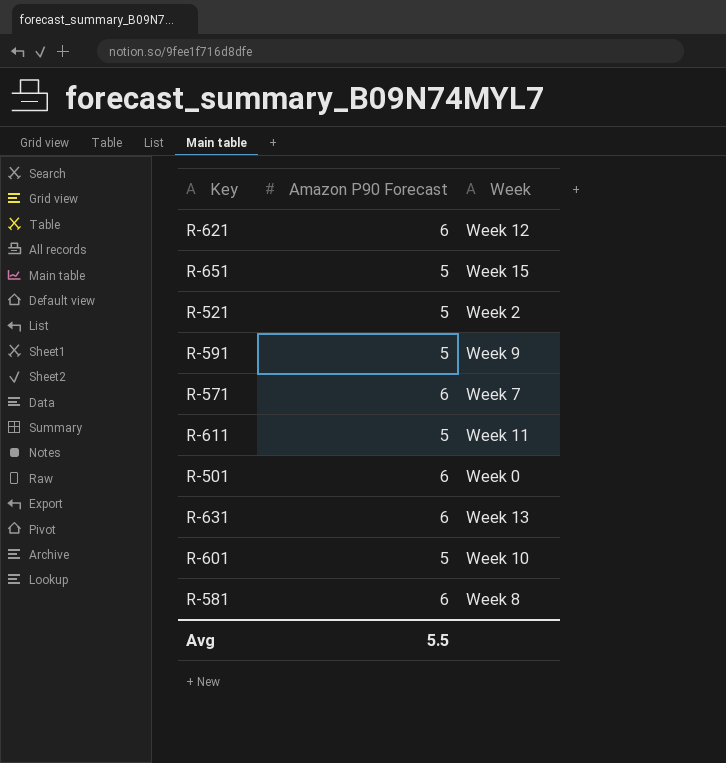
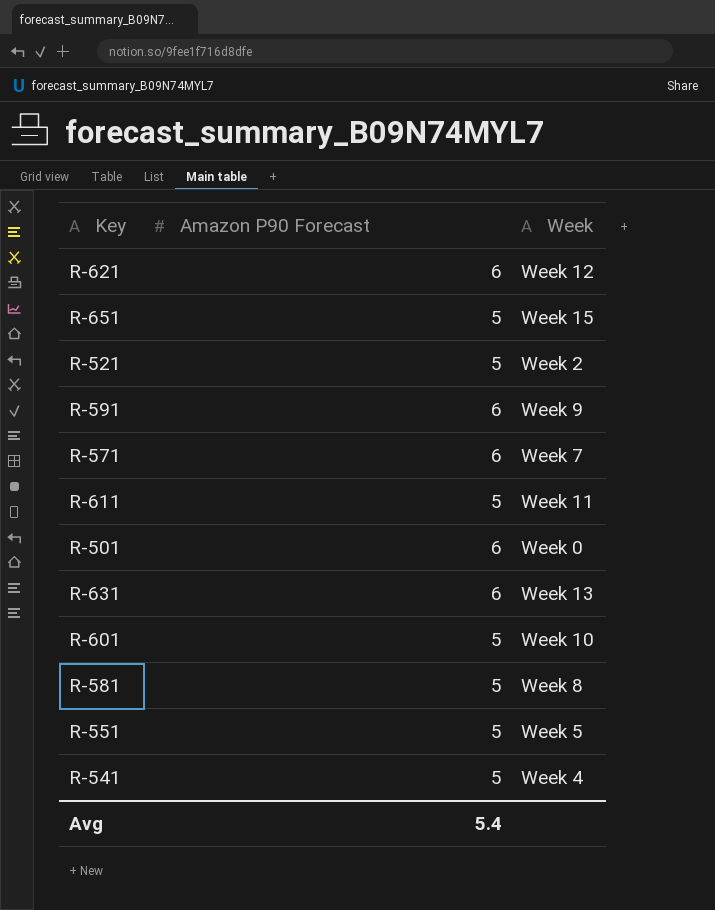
R-591 | Amazon P90 Forecast: 5 -> 6
R-581 | Amazon P90 Forecast: 6 -> 5
row R-551: none -> 5 | Week 5
row R-541: none -> 5 | Week 4
Avg | Amazon P90 Forecast: 5.5 -> 5.4

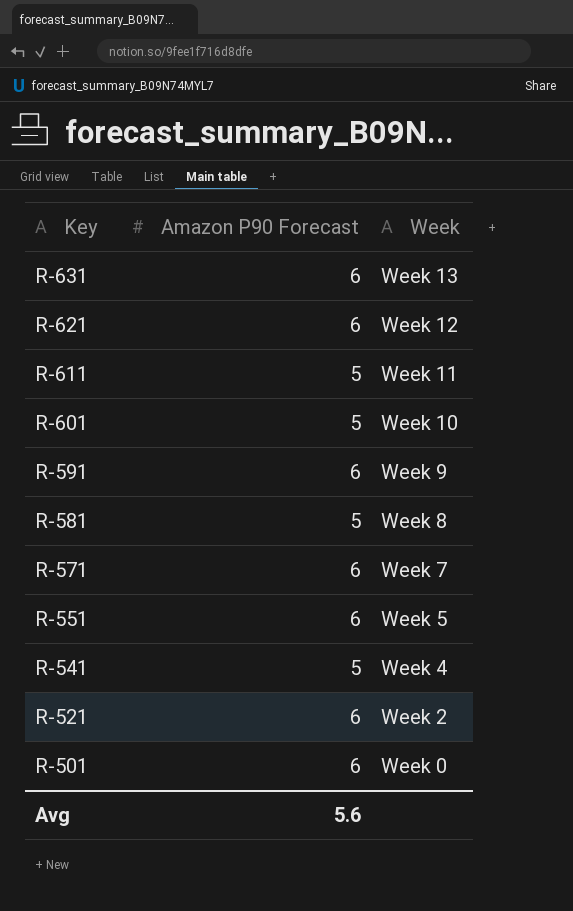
row order: none -> Key descending
row R-651: 5 | Week 15 -> none
R-551 | Amazon P90 Forecast: 5 -> 6
R-521 | Amazon P90 Forecast: 5 -> 6
Avg | Amazon P90 Forecast: 5.4 -> 5.6

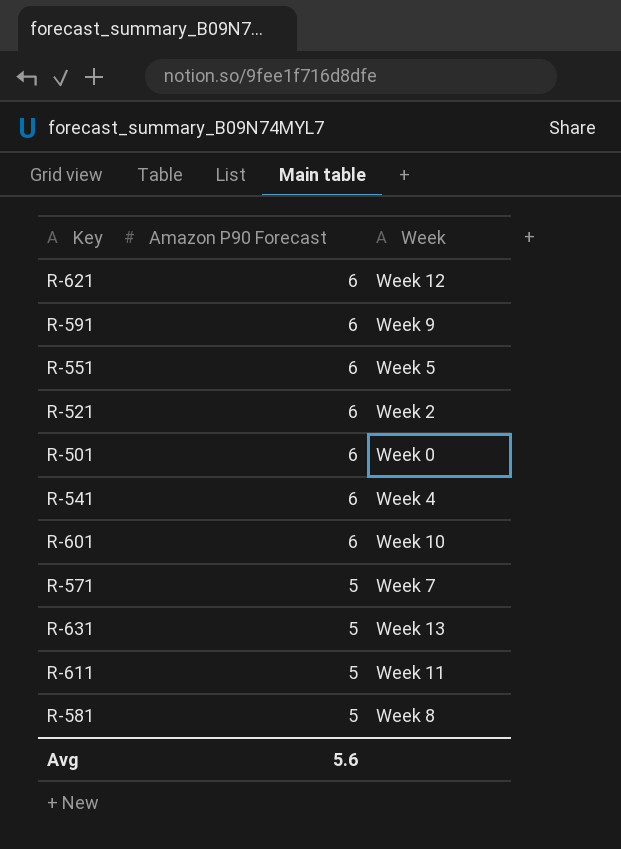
row order: Key descending -> Amazon P90 Forecast descending
R-541 | Amazon P90 Forecast: 5 -> 6
R-601 | Amazon P90 Forecast: 5 -> 6
R-571 | Amazon P90 Forecast: 6 -> 5
R-631 | Amazon P90 Forecast: 6 -> 5

